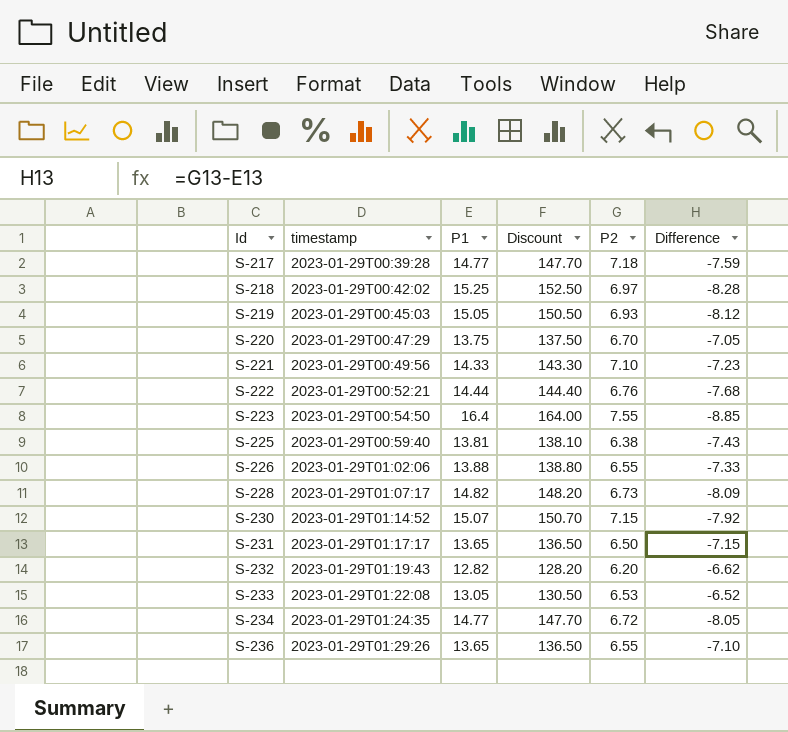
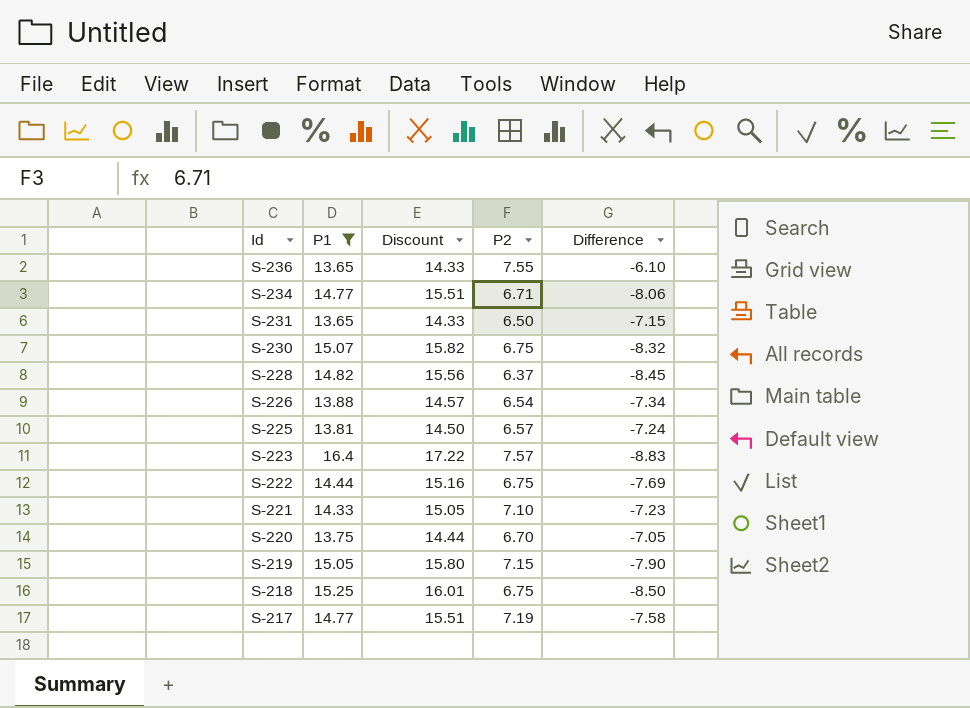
filter: none -> P1 >= 13.65
row order: Id ascending -> Id descending
column timestamp | position: 2 -> none
column Discount | formula: [P1] * 10 -> [P1] * 1.05
S-236 | P2: 6.55 -> 7.55
S-236 | Difference: -7.10 -> -6.10
S-234 | P2: 6.72 -> 6.71
S-234 | Difference: -8.05 -> -8.06
S-230 | P2: 7.15 -> 6.75
S-230 | Difference: -7.92 -> -8.32
S-228 | P2: 6.73 -> 6.37
S-228 | Difference: -8.09 -> -8.45
S-226 | P2: 6.55 -> 6.54
S-226 | Difference: -7.33 -> -7.34
S-225 | P2: 6.38 -> 6.57
S-225 | Difference: -7.43 -> -7.24
S-223 | P2: 7.55 -> 7.57
S-223 | Difference: -8.85 -> -8.83
S-222 | P2: 6.76 -> 6.75
S-222 | Difference: -7.68 -> -7.69
S-219 | P2: 6.93 -> 7.15
S-219 | Difference: -8.12 -> -7.90
S-218 | P2: 6.97 -> 6.75
S-218 | Difference: -8.28 -> -8.50
S-217 | P2: 7.18 -> 7.19
S-217 | Difference: -7.59 -> -7.58

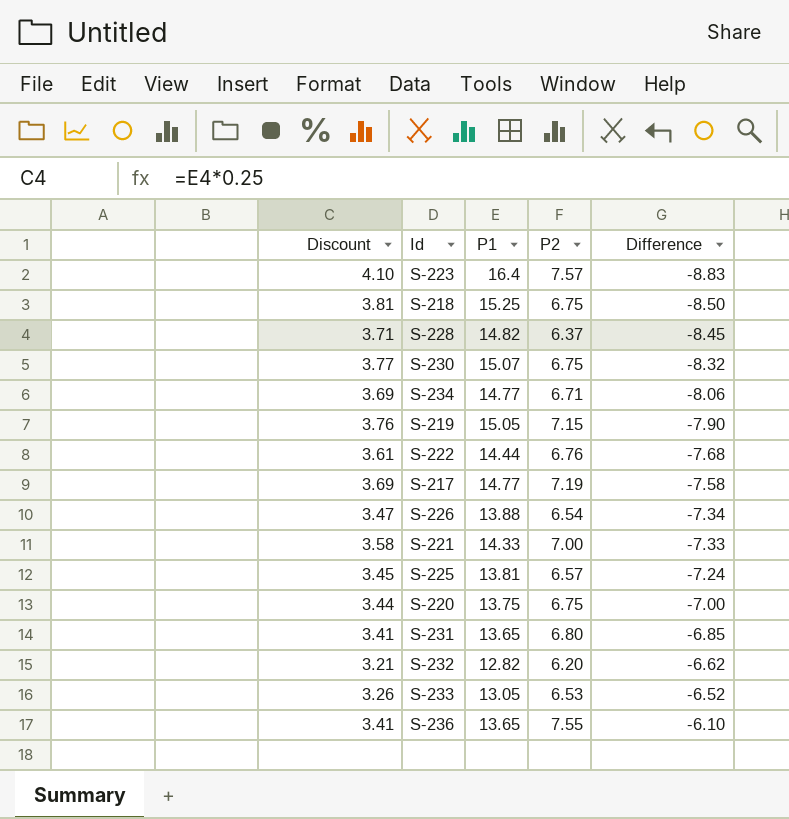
filter: P1 >= 13.65 -> none
row order: Id descending -> Difference ascending
column Discount | formula: [P1] * 1.05 -> [P1] * 0.25
column Discount | position: 3 -> 1
S-222 | P2: 6.75 -> 6.76
S-222 | Difference: -7.69 -> -7.68
S-221 | P2: 7.10 -> 7.00
S-221 | Difference: -7.23 -> -7.33
S-220 | P2: 6.70 -> 6.75
S-220 | Difference: -7.05 -> -7.00
S-231 | P2: 6.50 -> 6.80
S-231 | Difference: -7.15 -> -6.85

